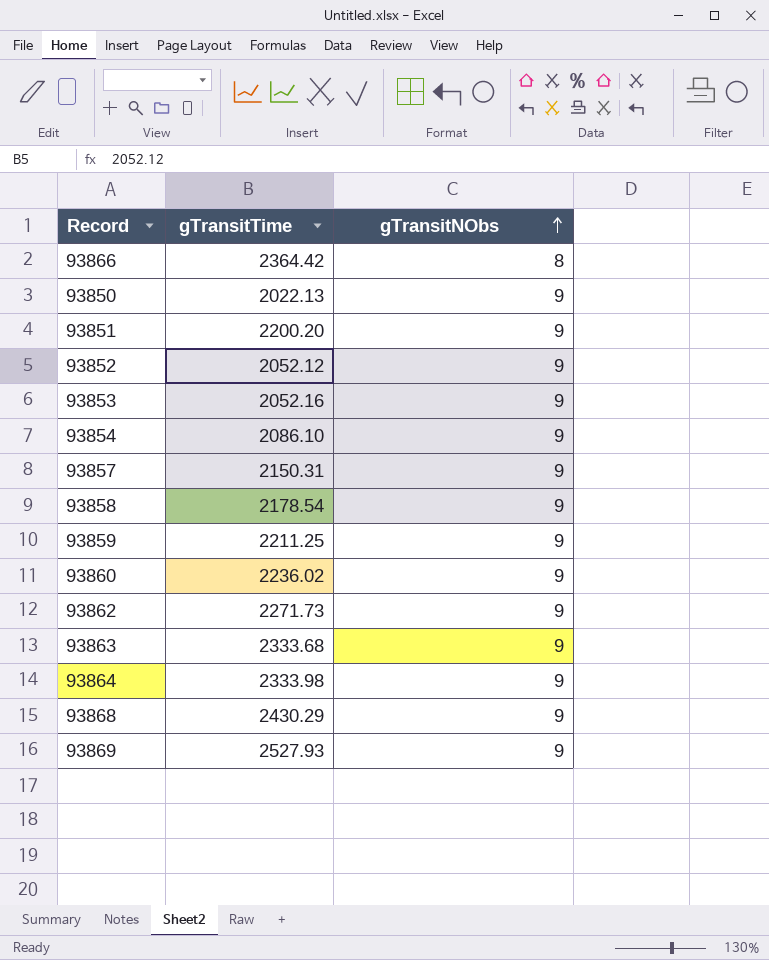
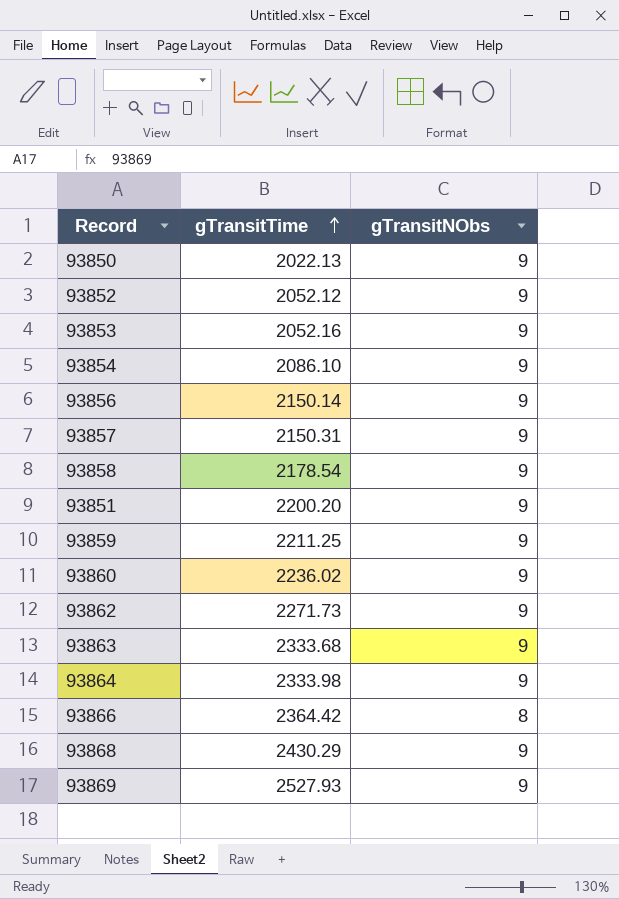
row order: gTransitNObs ascending -> gTransitTime ascending
row 93856: none -> 2150.14 | 9

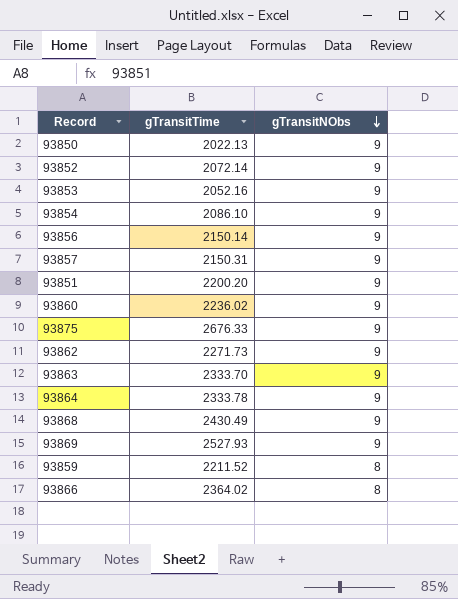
row order: gTransitTime ascending -> gTransitNObs descending
row 93858: 2178.54 | 9 -> none
93852 | gTransitTime: 2052.12 -> 2072.14
row 93875: none -> 2676.33 | 9
93863 | gTransitTime: 2333.68 -> 2333.70
93864 | gTransitTime: 2333.98 -> 2333.78
93868 | gTransitTime: 2430.29 -> 2430.49
93859 | gTransitTime: 2211.25 -> 2211.52
93859 | gTransitNObs: 9 -> 8
93866 | gTransitTime: 2364.42 -> 2364.02

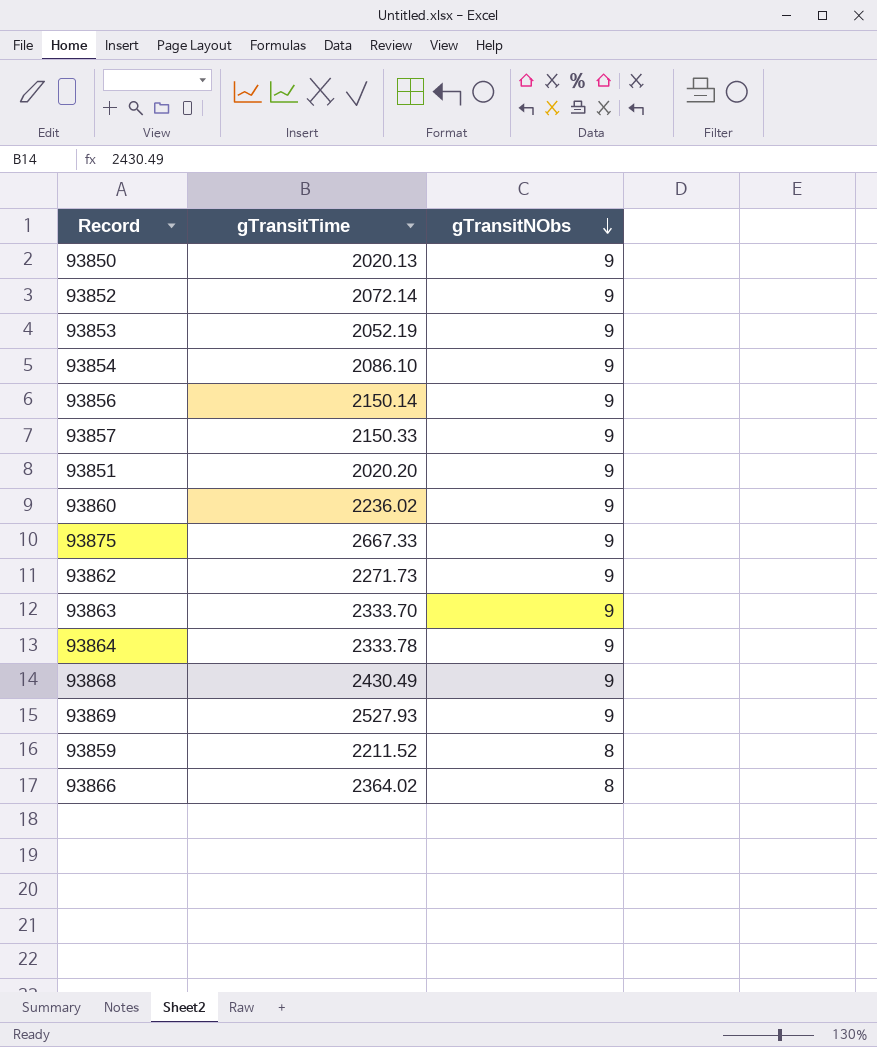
93850 | gTransitTime: 2022.13 -> 2020.13
93853 | gTransitTime: 2052.16 -> 2052.19
93857 | gTransitTime: 2150.31 -> 2150.33
93851 | gTransitTime: 2200.20 -> 2020.20
93875 | gTransitTime: 2676.33 -> 2667.33

